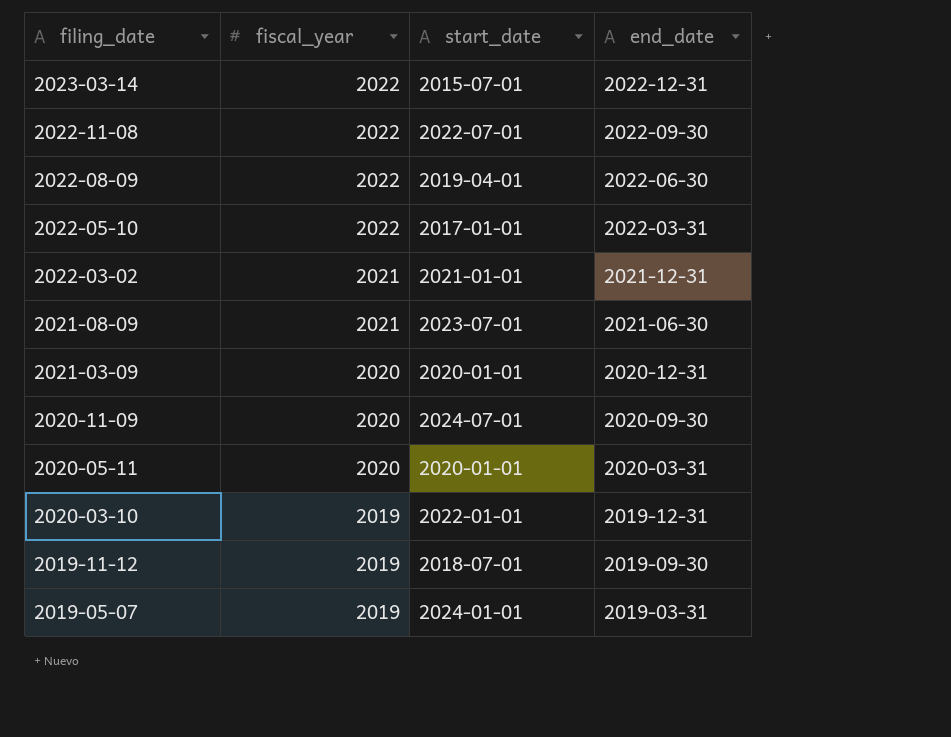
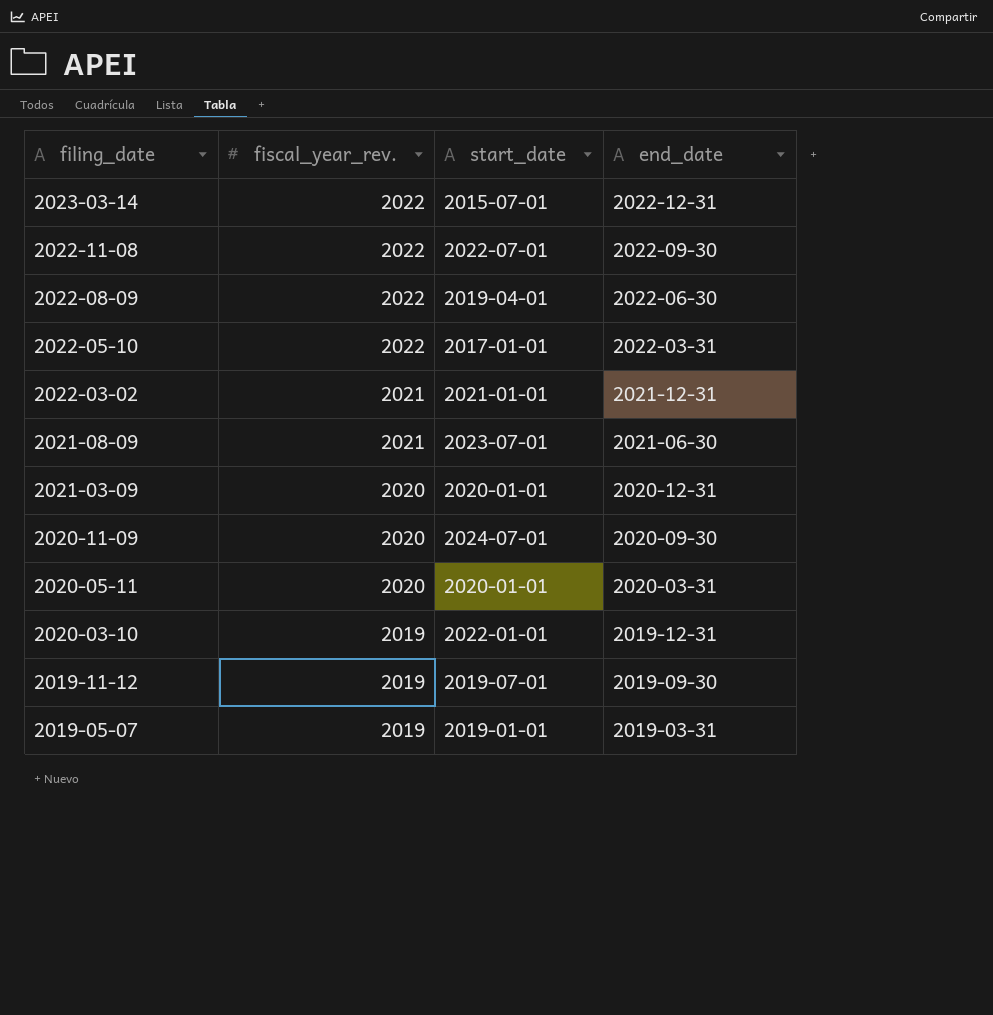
column name: fiscal_year -> fiscal_year_rev.
2019-11-12 | start_date: 2018-07-01 -> 2019-07-01
2019-05-07 | start_date: 2024-01-01 -> 2019-01-01

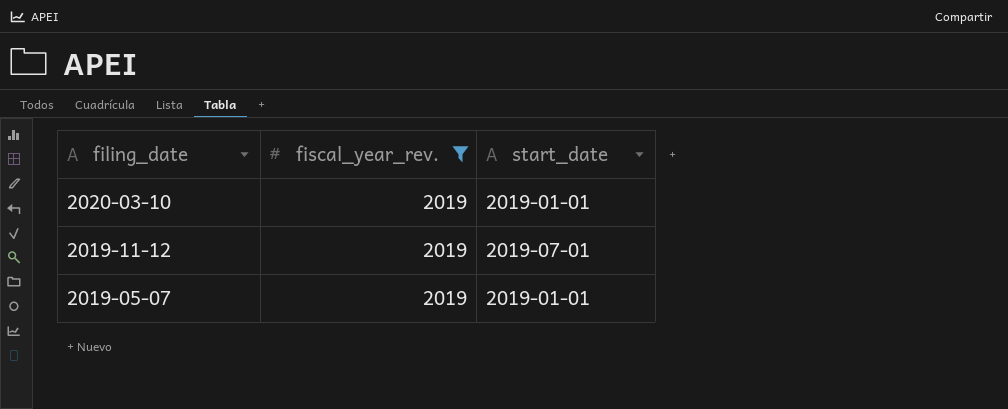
filter: none -> fiscal_year_rev. = 2019
column end_date | position: 4 -> none
2020-03-10 | start_date: 2022-01-01 -> 2019-01-01

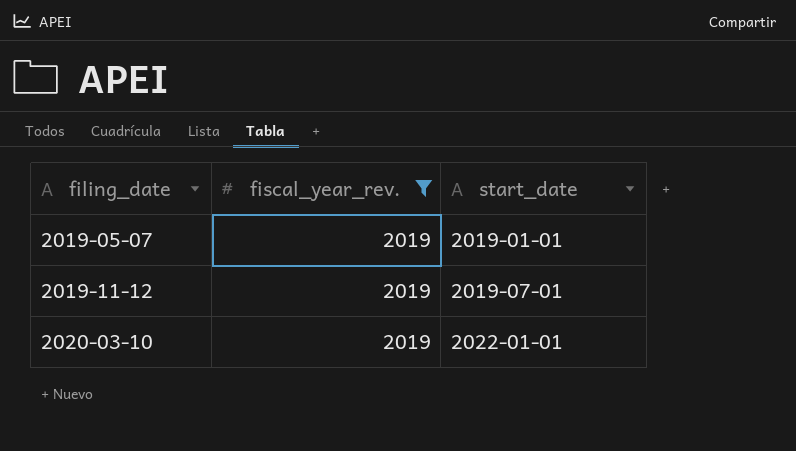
row order: filing_date descending -> filing_date ascending
2020-03-10 | start_date: 2019-01-01 -> 2022-01-01

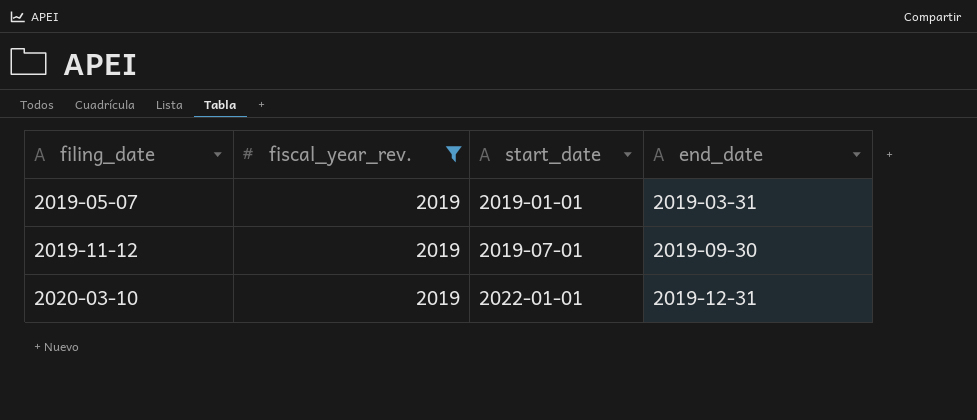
column end_date | position: none -> 4

